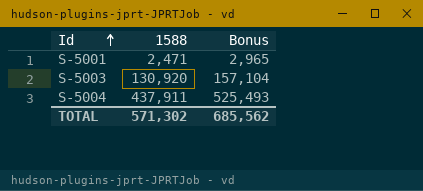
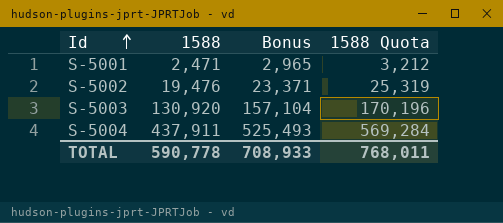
column 1588 Quota | formula: none -> [1588] * 1.3
row S-5002: none -> 19,476 | 23,371 | 25,319
TOTAL | 1588: 571,302 -> 590,778
TOTAL | Bonus: 685,562 -> 708,933

